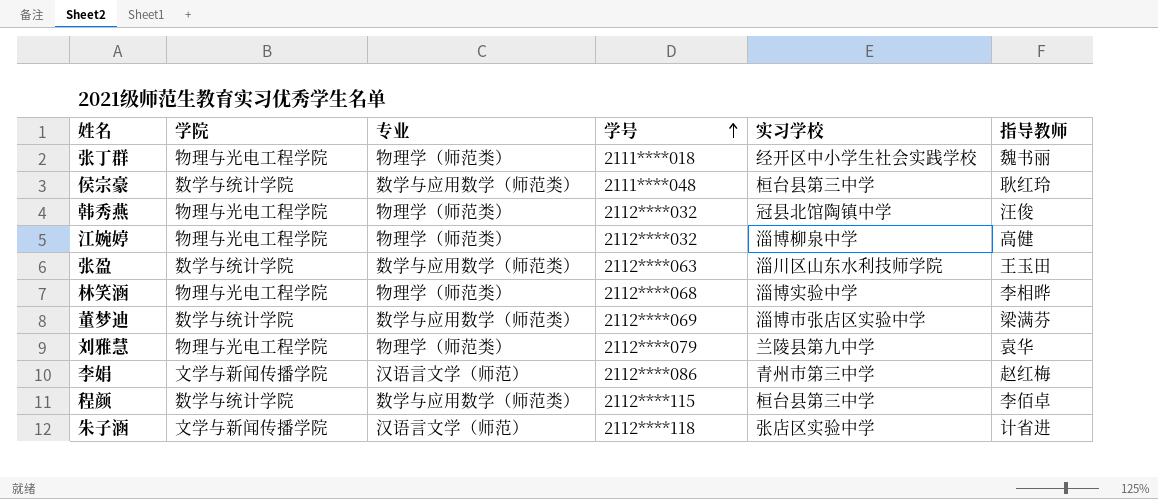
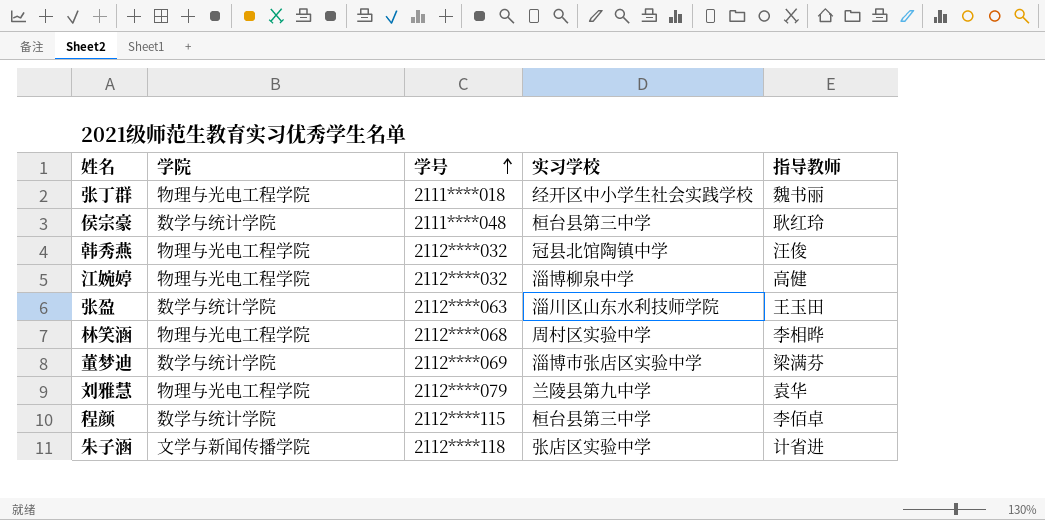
column 专业 | position: 3 -> none
row 李娟: 文学与新闻传播学院 | 汉语言文学（师范） | 2112****086 | 青州市第三中学 | 赵红梅 -> none
林笑涵 | 实习学校: 淄博实验中学 -> 周村区实验中学

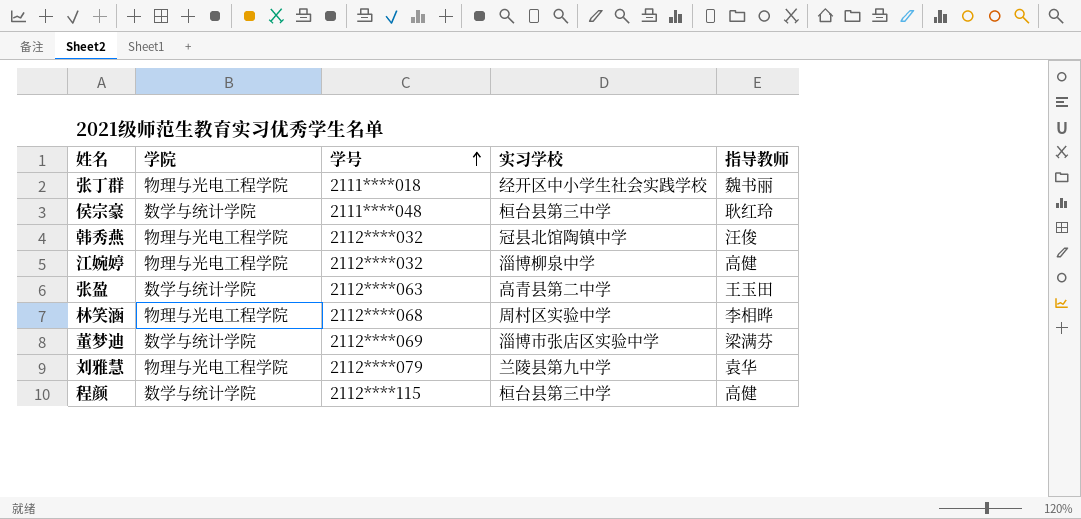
row 朱子涵: 文学与新闻传播学院 | 2112****118 | 张店区实验中学 | 计省进 -> none
张盈 | 实习学校: 淄川区山东水利技师学院 -> 高青县第二中学
程颜 | 指导教师: 李佰卓 -> 高健

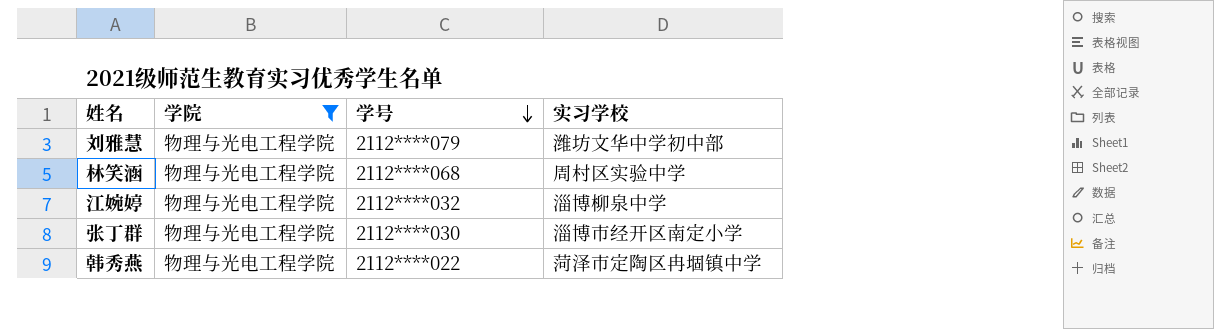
filter: none -> 学院 = 物理与光电工程学院
row order: 学号 ascending -> 学号 descending
column 指导教师 | position: 5 -> none
刘雅慧 | 实习学校: 兰陵县第九中学 -> 潍坊文华中学初中部
张丁群 | 学号: 2111****018 -> 2112****030
张丁群 | 实习学校: 经开区中小学生社会实践学校 -> 淄博市经开区南定小学
韩秀燕 | 学号: 2112****032 -> 2112****022
韩秀燕 | 实习学校: 冠县北馆陶镇中学 -> 菏泽市定陶区冉堌镇中学

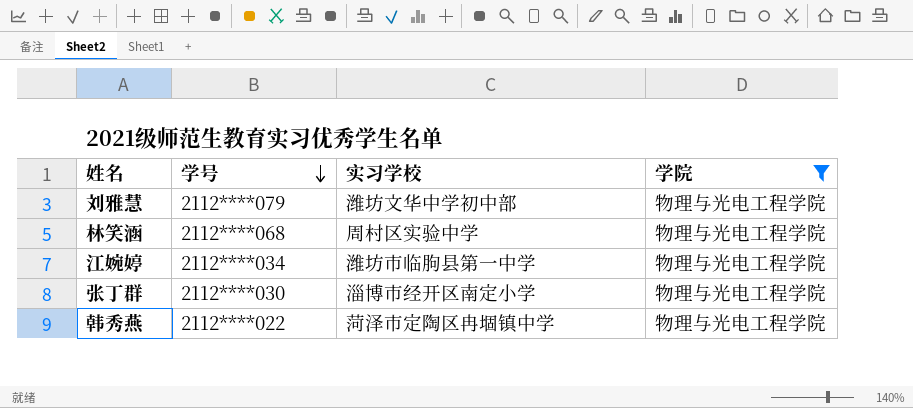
column 学院 | position: 2 -> 4
江婉婷 | 学号: 2112****032 -> 2112****034
江婉婷 | 实习学校: 淄博柳泉中学 -> 潍坊市临朐县第一中学

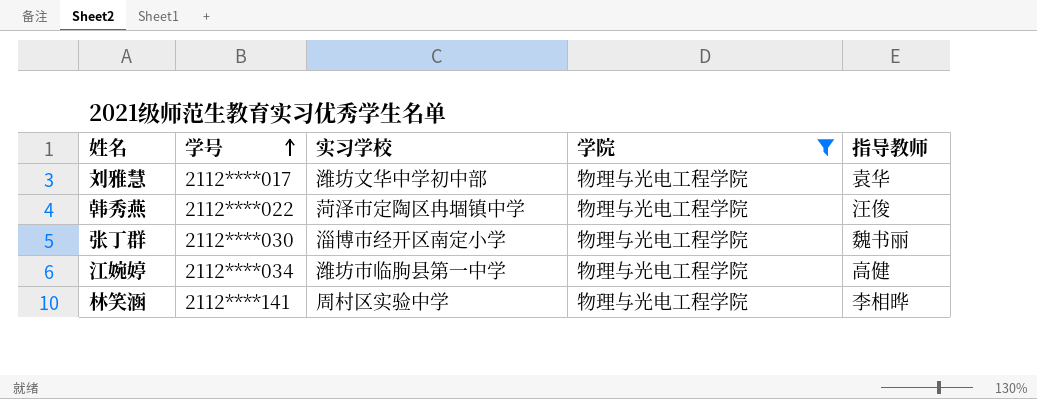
row order: 学号 descending -> 学号 ascending
column 指导教师 | position: none -> 5
刘雅慧 | 学号: 2112****079 -> 2112****017
林笑涵 | 学号: 2112****068 -> 2112****141

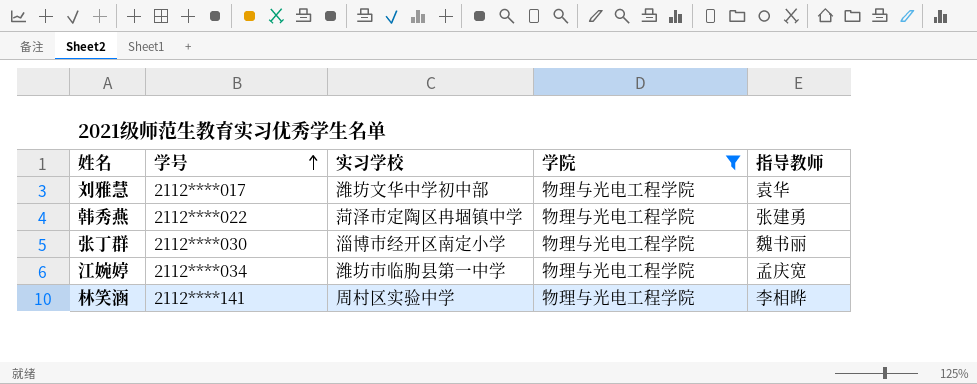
韩秀燕 | 指导教师: 汪俊 -> 张建勇
江婉婷 | 指导教师: 高健 -> 孟庆宽

